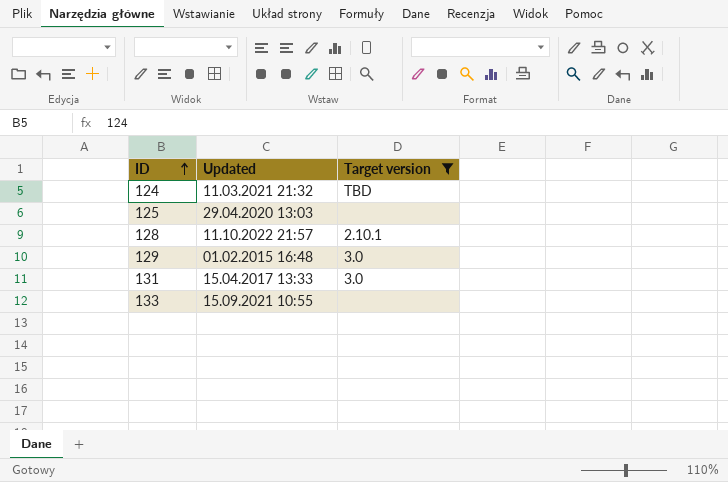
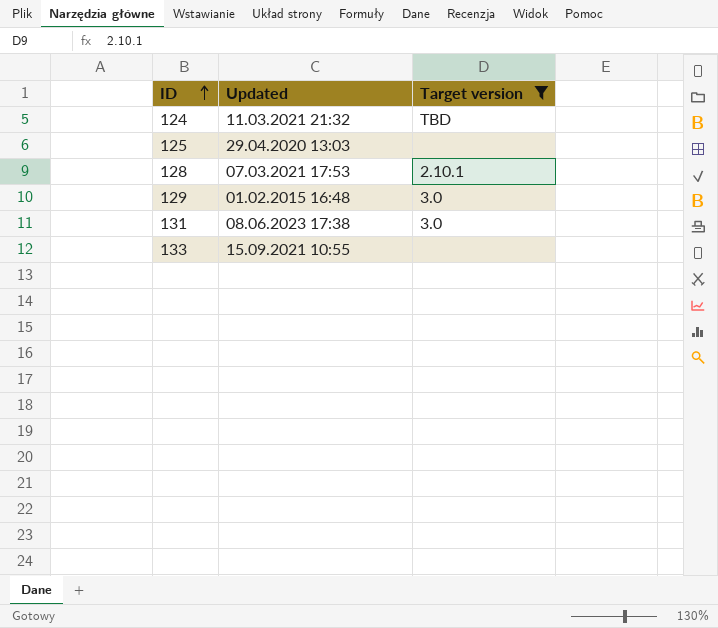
128 | Updated: 11.10.2022 21:57 -> 07.03.2021 17:53
131 | Updated: 15.04.2017 13:33 -> 08.06.2023 17:38

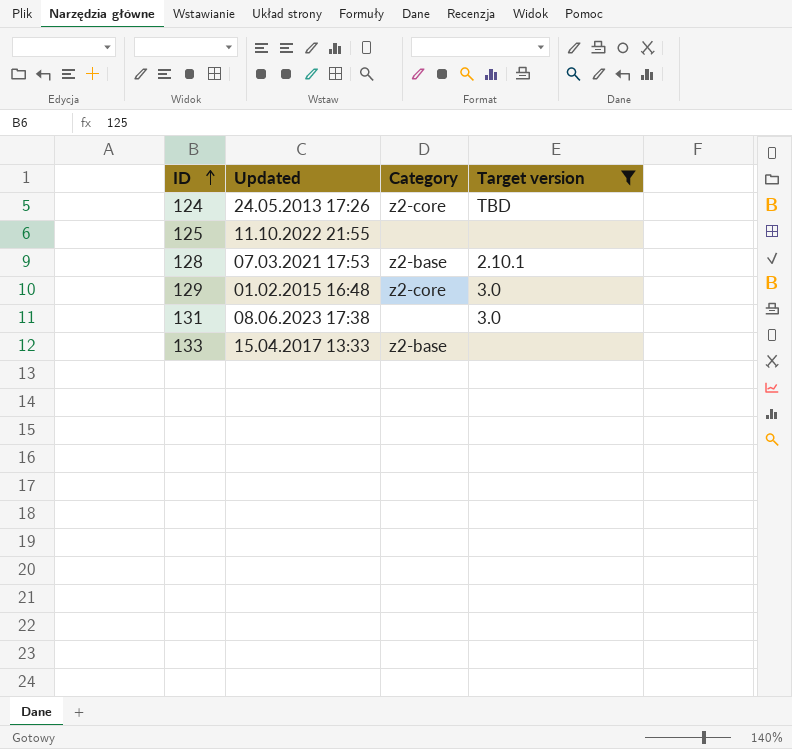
column Category | position: none -> 3
124 | Updated: 11.03.2021 21:32 -> 24.05.2013 17:26
125 | Updated: 29.04.2020 13:03 -> 11.10.2022 21:55
133 | Updated: 15.09.2021 10:55 -> 15.04.2017 13:33

